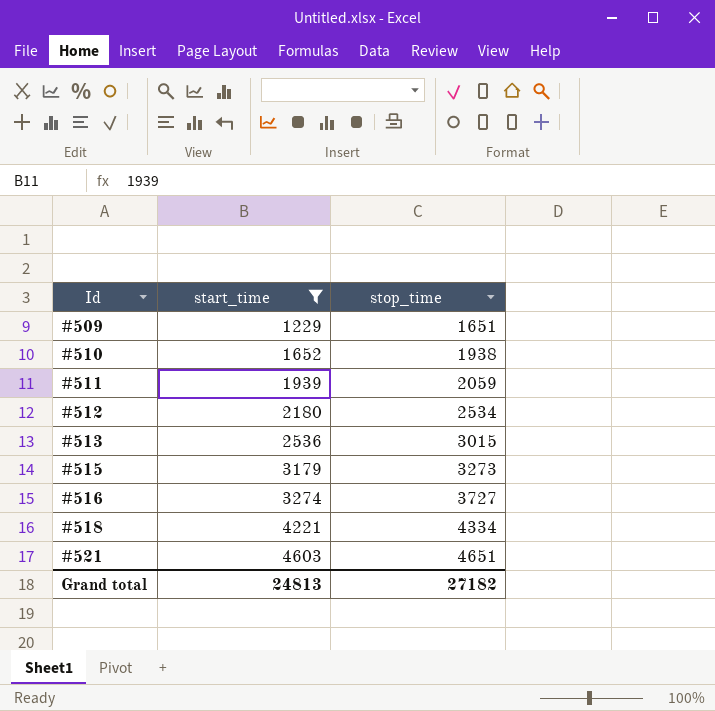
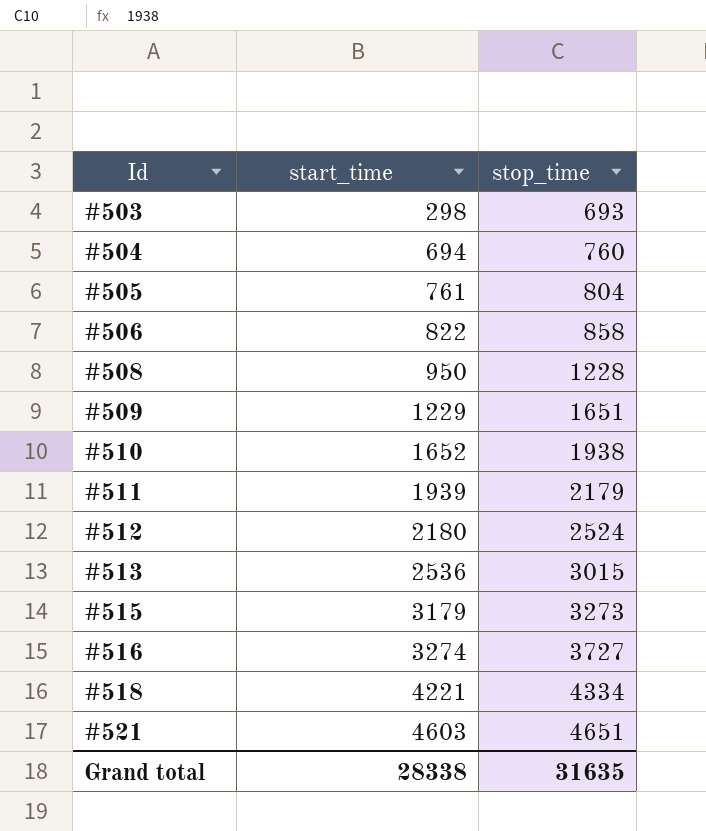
filter: start_time >= 1229 -> none
#511 | stop_time: 2059 -> 2179
#512 | stop_time: 2534 -> 2524
Grand total | start_time: 24813 -> 28338
Grand total | stop_time: 27182 -> 31635

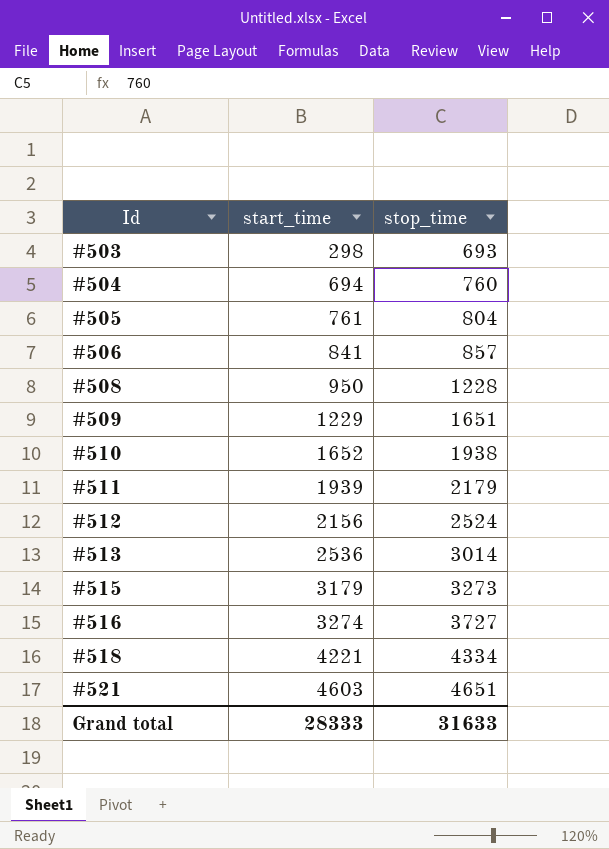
#506 | start_time: 822 -> 841
#506 | stop_time: 858 -> 857
#512 | start_time: 2180 -> 2156
#513 | stop_time: 3015 -> 3014
Grand total | start_time: 28338 -> 28333
Grand total | stop_time: 31635 -> 31633

